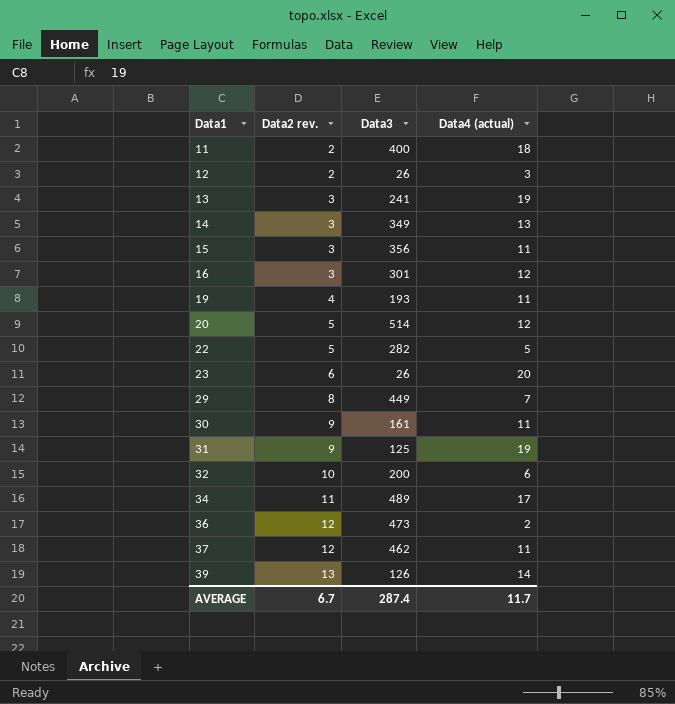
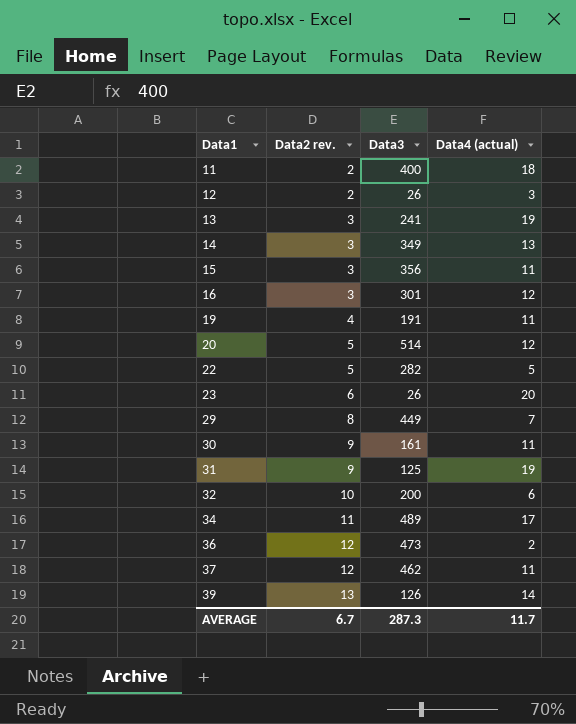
19 | Data3: 193 -> 191
AVERAGE | Data3: 287.4 -> 287.3

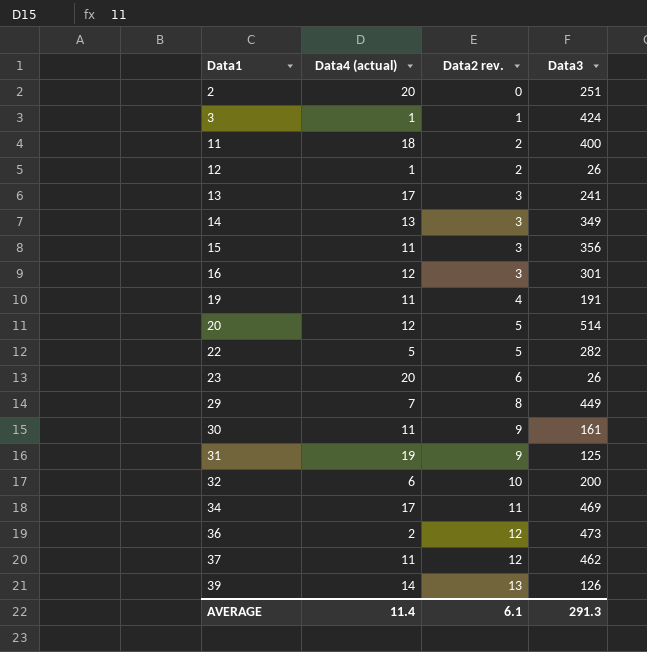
column Data4 (actual) | position: 4 -> 2
row 2: none -> 20 | 0 | 251
row 3: none -> 1 | 1 | 424
12 | Data4 (actual): 3 -> 1
13 | Data4 (actual): 19 -> 17
34 | Data3: 489 -> 469
AVERAGE | Data4 (actual): 11.7 -> 11.4
AVERAGE | Data2 rev.: 6.7 -> 6.1
AVERAGE | Data3: 287.3 -> 291.3

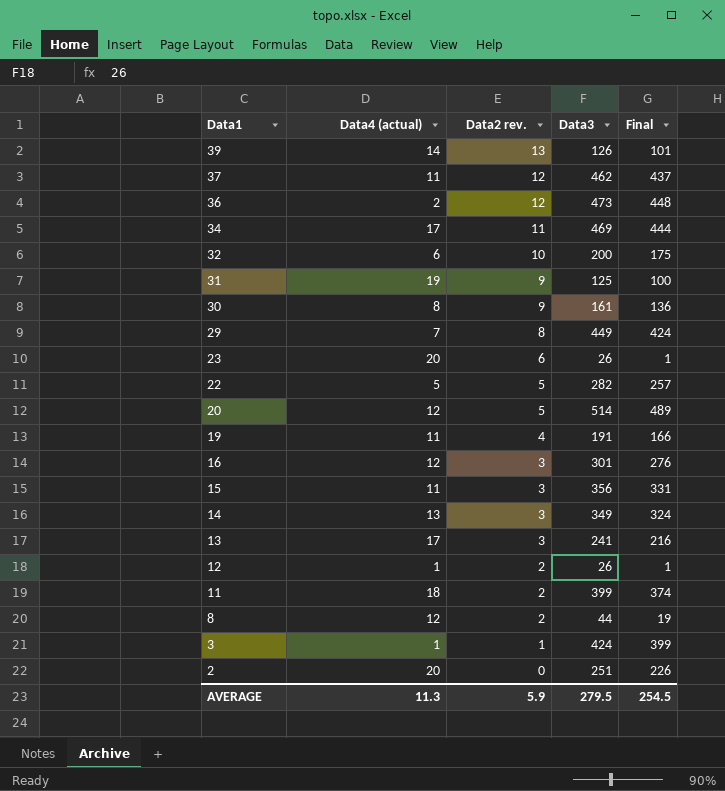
row order: Data1 ascending -> Data1 descending
column Final | formula: none -> [Data3] - 25
30 | Data4 (actual): 11 -> 8
11 | Data3: 400 -> 399
row 8: none -> 12 | 2 | 44 | 19
AVERAGE | Data4 (actual): 11.4 -> 11.3
AVERAGE | Data2 rev.: 6.1 -> 5.9
AVERAGE | Data3: 291.3 -> 279.5

